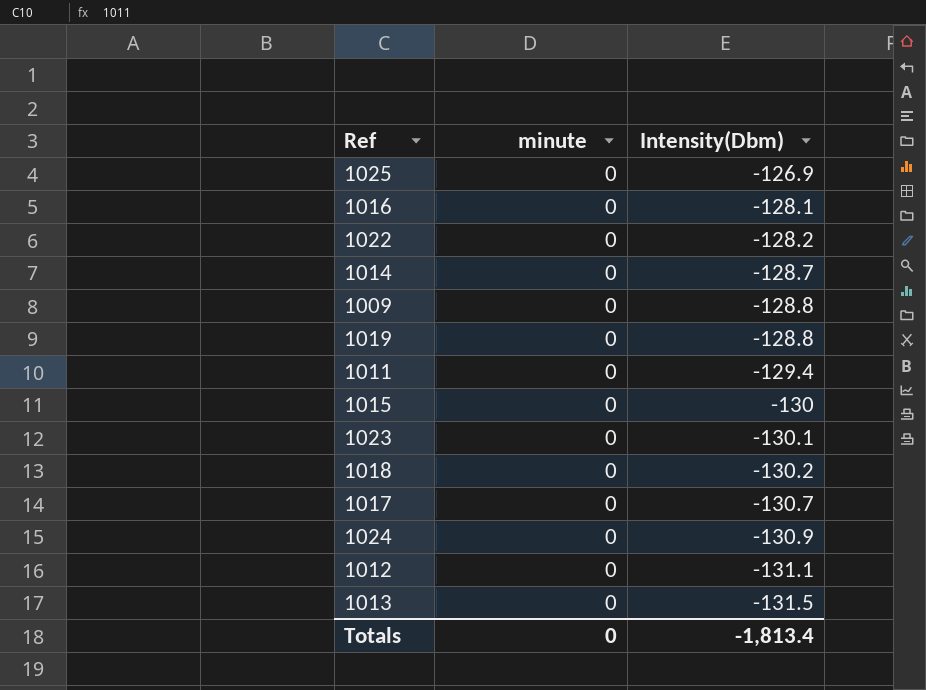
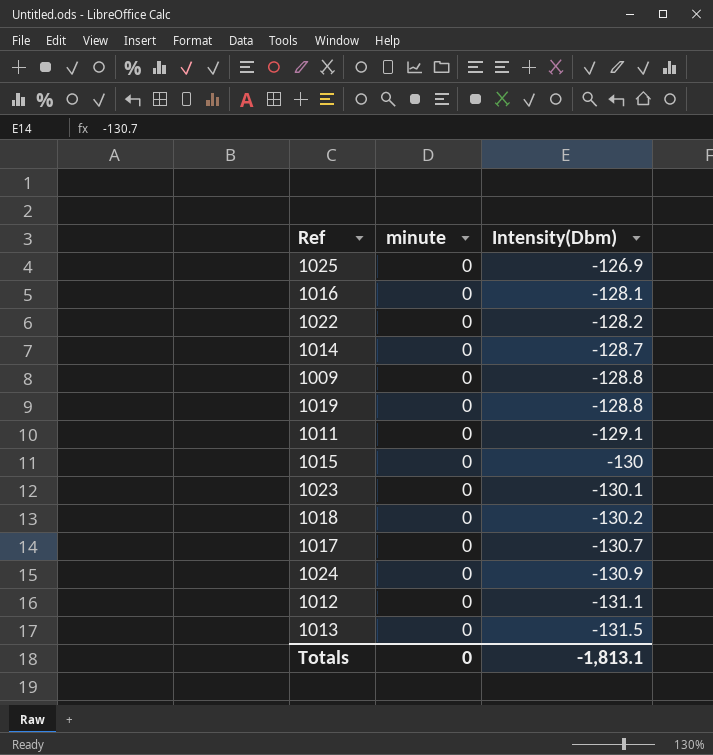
1011 | Intensity(Dbm): -129.4 -> -129.1
Totals | Intensity(Dbm): -1,813.4 -> -1,813.1

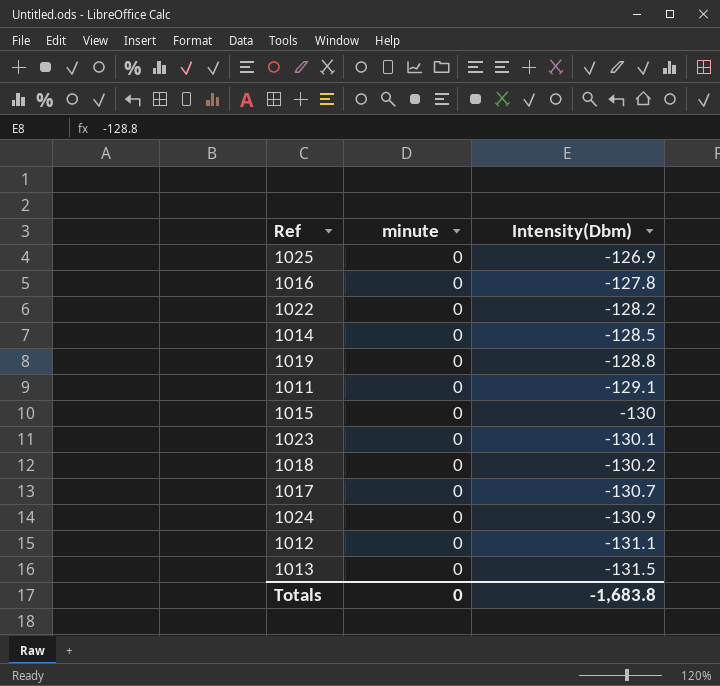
row 1009: 0 | -128.8 -> none
1016 | Intensity(Dbm): -128.1 -> -127.8
1014 | Intensity(Dbm): -128.7 -> -128.5
Totals | Intensity(Dbm): -1,813.1 -> -1,683.8

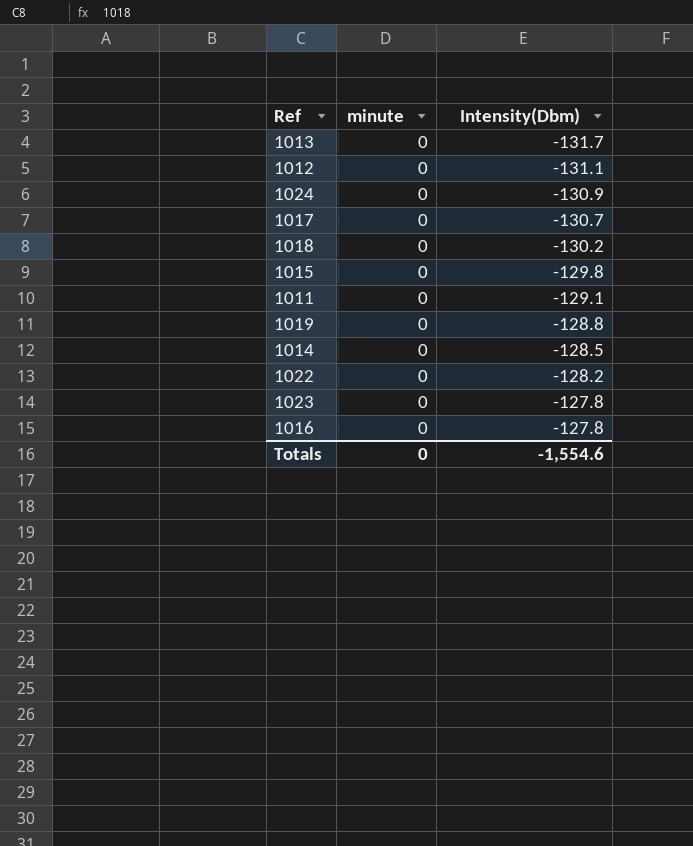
row order: Intensity(Dbm) descending -> Intensity(Dbm) ascending
row 1025: 0 | -126.9 -> none
1013 | Intensity(Dbm): -131.5 -> -131.7
1015 | Intensity(Dbm): -130 -> -129.8
1023 | Intensity(Dbm): -130.1 -> -127.8
Totals | Intensity(Dbm): -1,683.8 -> -1,554.6

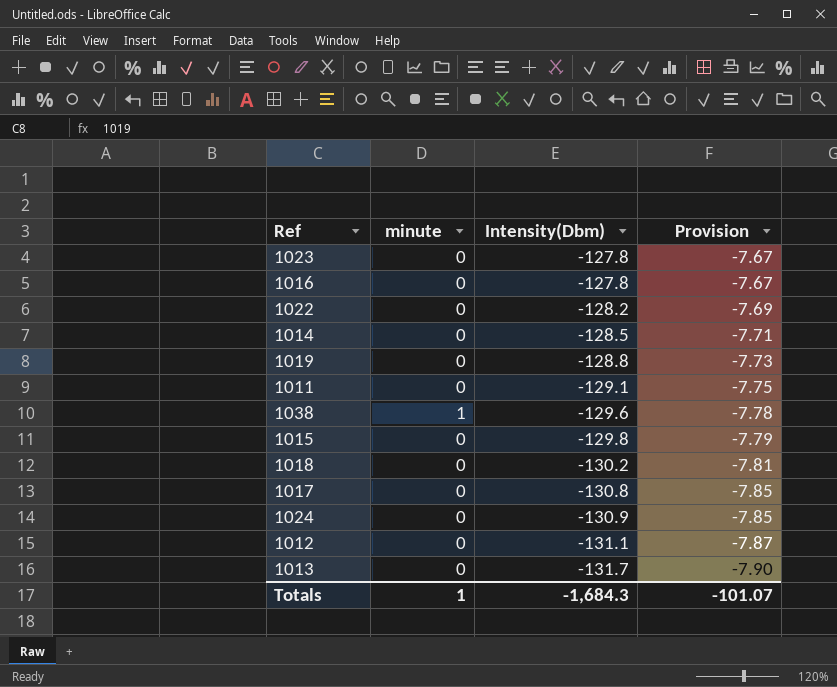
row order: Intensity(Dbm) ascending -> Intensity(Dbm) descending
column Provision | formula: none -> [Intensity(Dbm)] * 0.06
row 1038: none -> 1 | -129.6 | -7.78
1017 | Intensity(Dbm): -130.7 -> -130.8
Totals | minute: 0 -> 1
Totals | Intensity(Dbm): -1,554.6 -> -1,684.3

